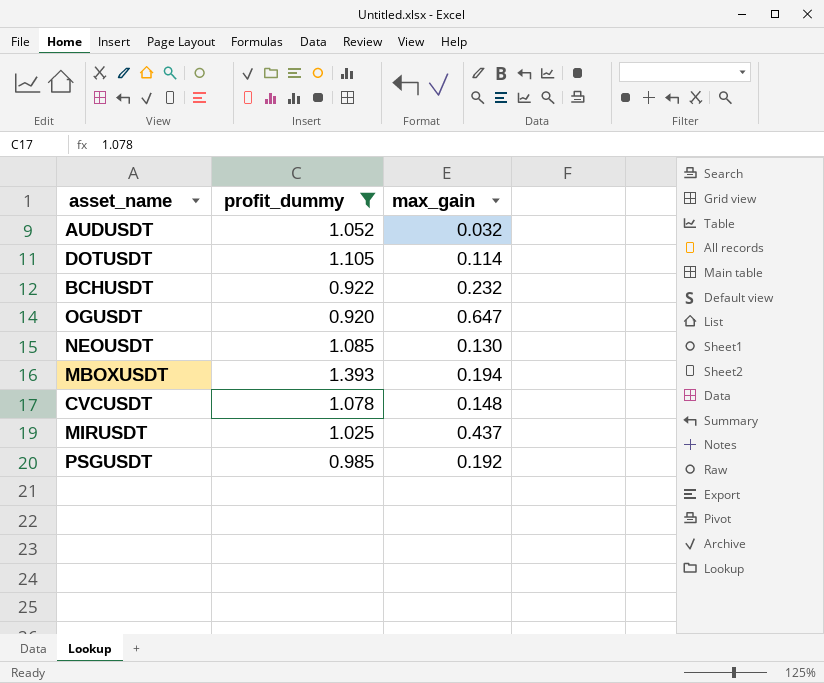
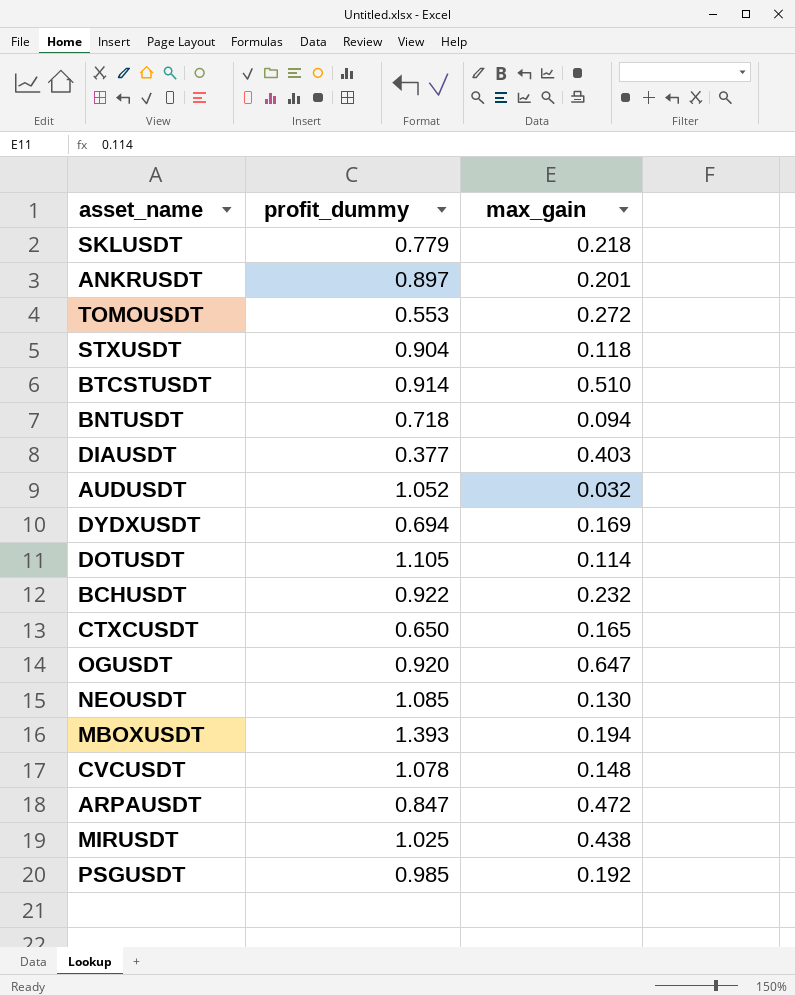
filter: profit_dummy >= 0.920 -> none
MIRUSDT | max_gain: 0.437 -> 0.438

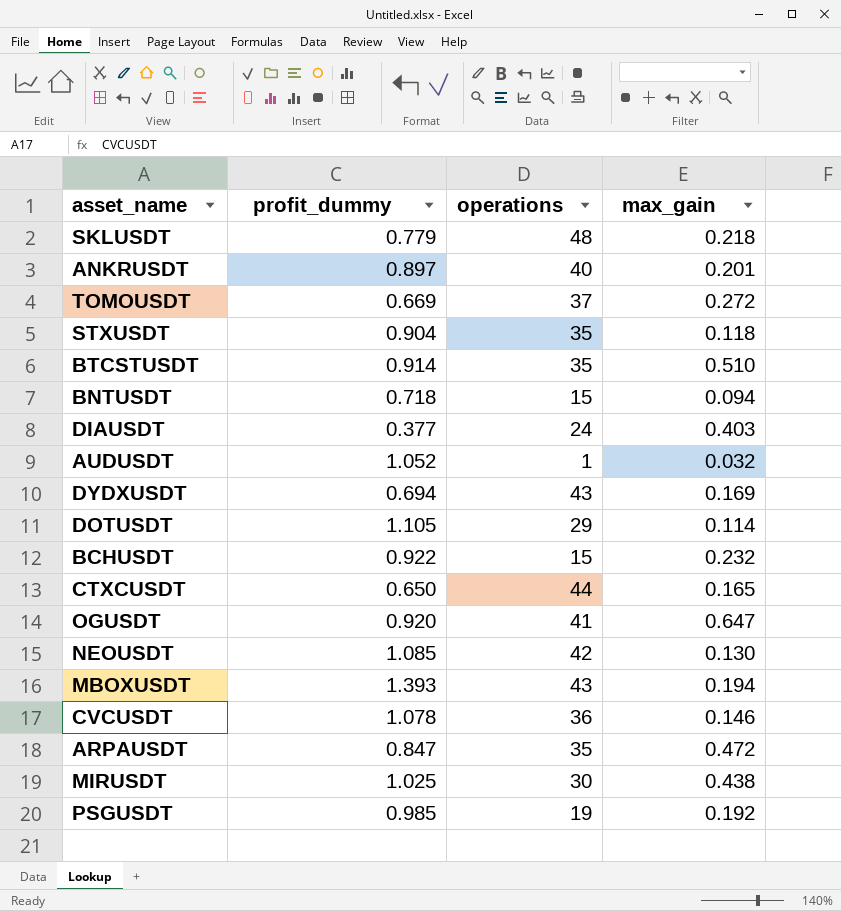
column operations | position: none -> 3
TOMOUSDT | profit_dummy: 0.553 -> 0.669
CVCUSDT | max_gain: 0.148 -> 0.146

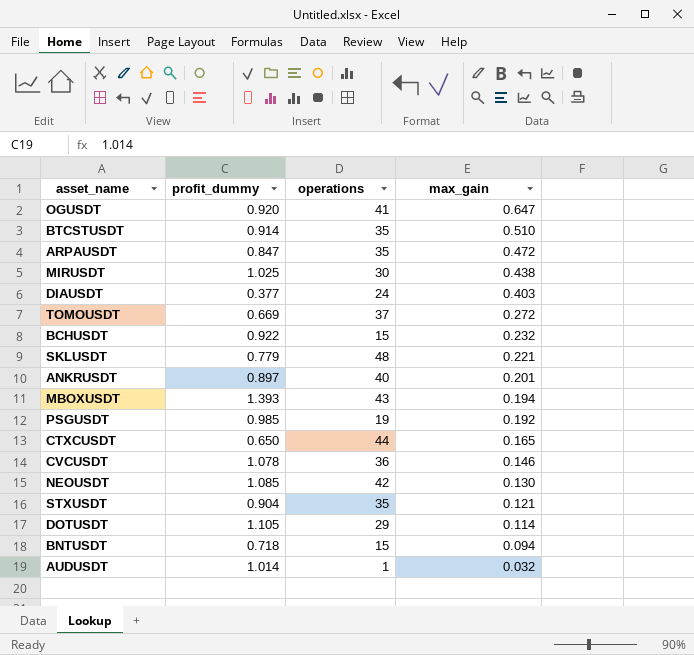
row order: none -> max_gain descending
row DYDXUSDT: 0.694 | 43 | 0.169 -> none
SKLUSDT | max_gain: 0.218 -> 0.221
STXUSDT | max_gain: 0.118 -> 0.121
AUDUSDT | profit_dummy: 1.052 -> 1.014

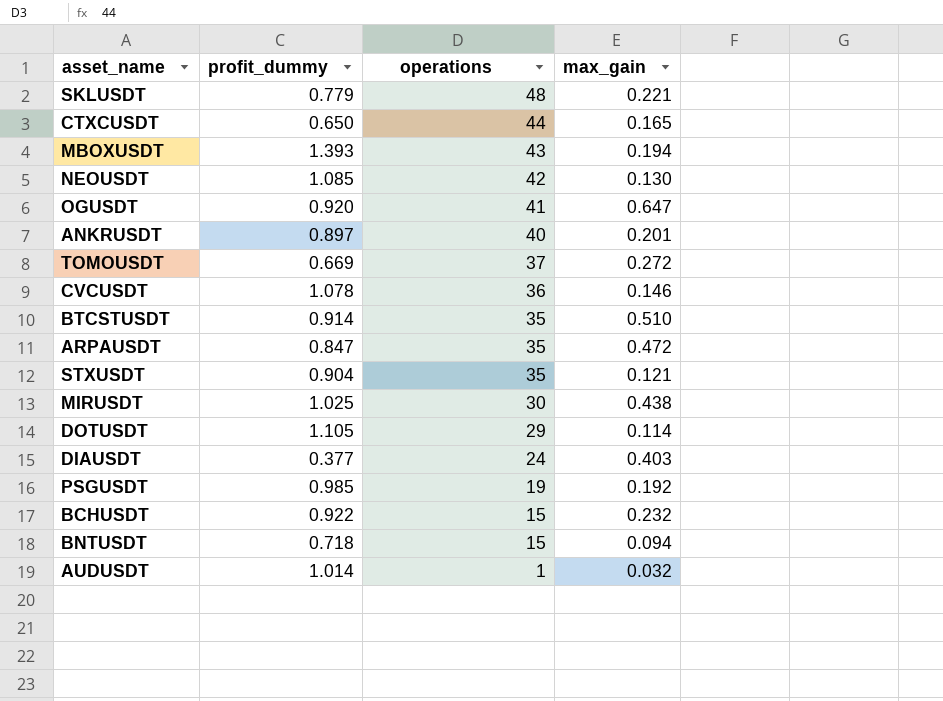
row order: max_gain descending -> operations descending

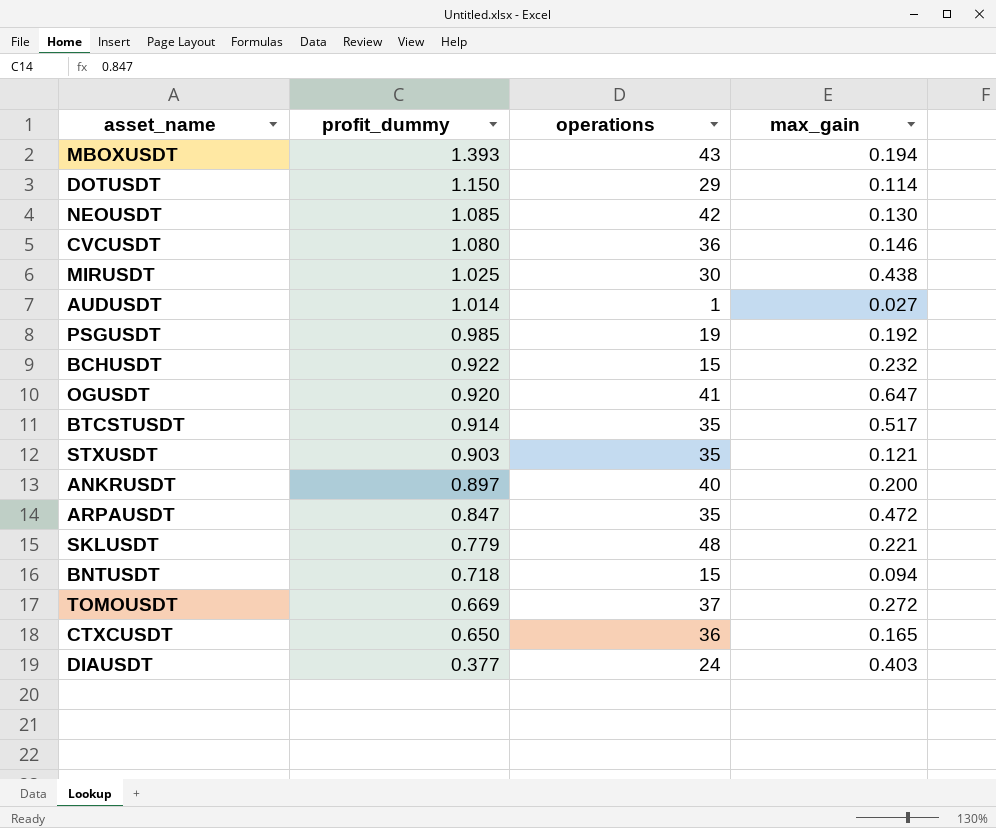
row order: operations descending -> profit_dummy descending
DOTUSDT | profit_dummy: 1.105 -> 1.150
CVCUSDT | profit_dummy: 1.078 -> 1.080
AUDUSDT | max_gain: 0.032 -> 0.027
BTCSTUSDT | max_gain: 0.510 -> 0.517
STXUSDT | profit_dummy: 0.904 -> 0.903
ANKRUSDT | max_gain: 0.201 -> 0.200
CTXCUSDT | operations: 44 -> 36

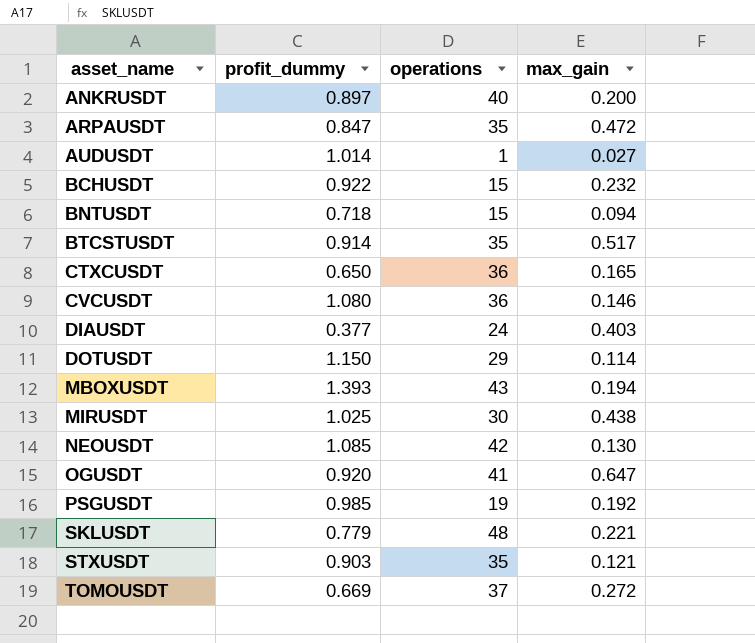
row order: profit_dummy descending -> asset_name ascending

